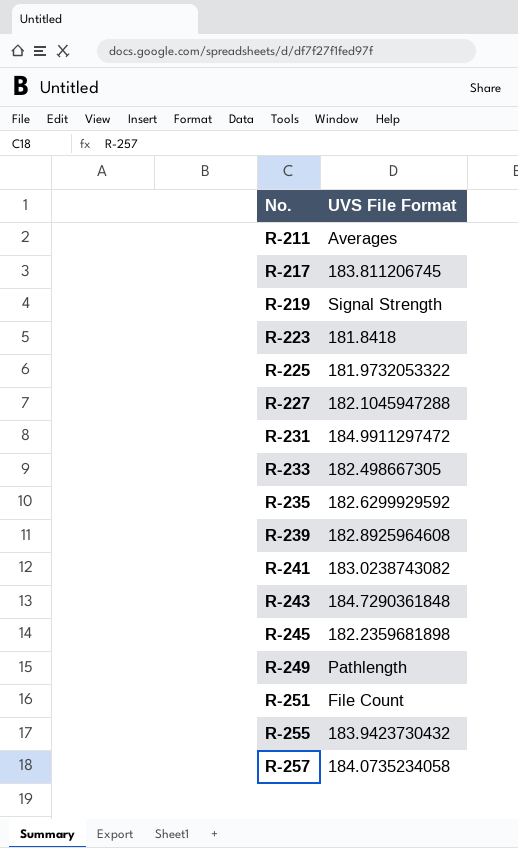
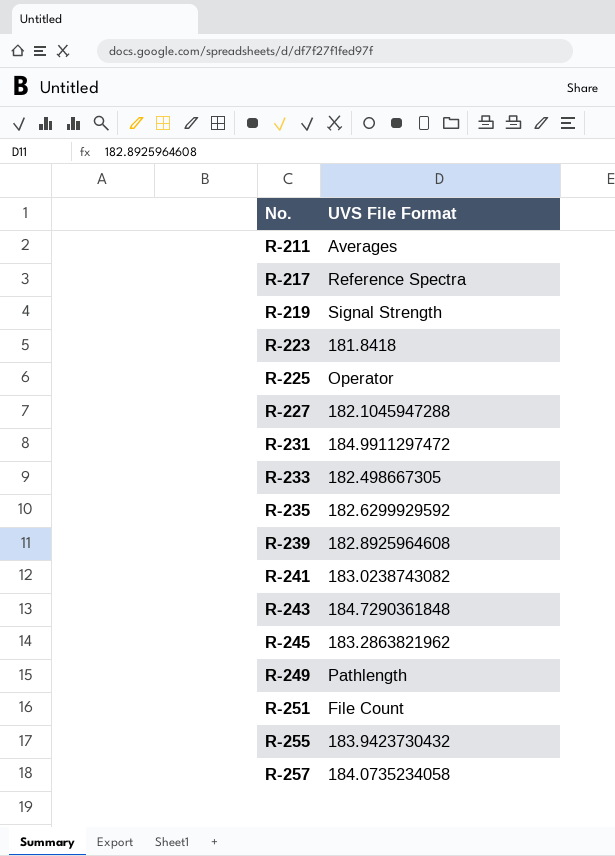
R-217 | UVS File Format: 183.811206745 -> Reference Spectra
R-225 | UVS File Format: 181.9732053322 -> Operator
R-245 | UVS File Format: 182.2359681898 -> 183.2863821962

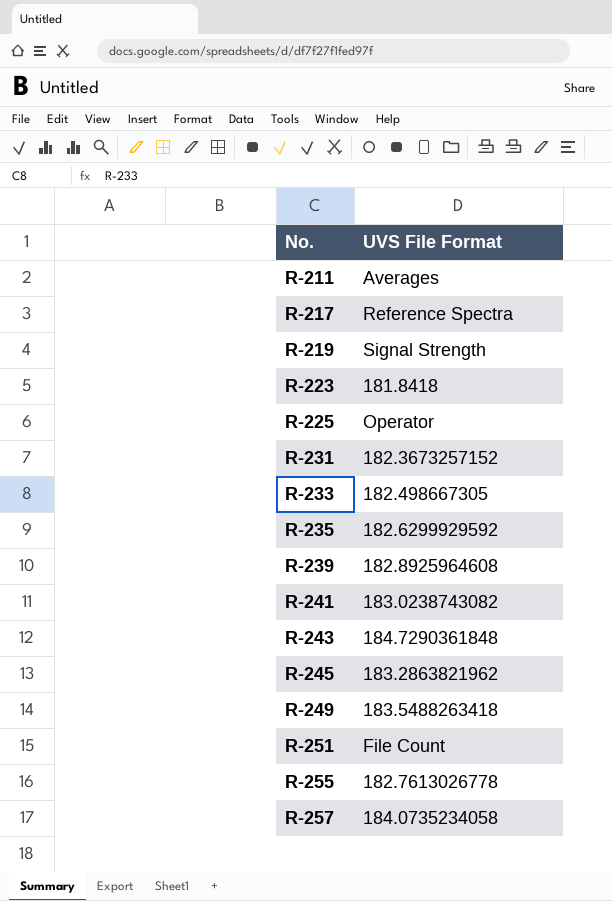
row R-227: 182.1045947288 -> none
R-231 | UVS File Format: 184.9911297472 -> 182.3673257152
R-249 | UVS File Format: Pathlength -> 183.5488263418
R-255 | UVS File Format: 183.9423730432 -> 182.7613026778

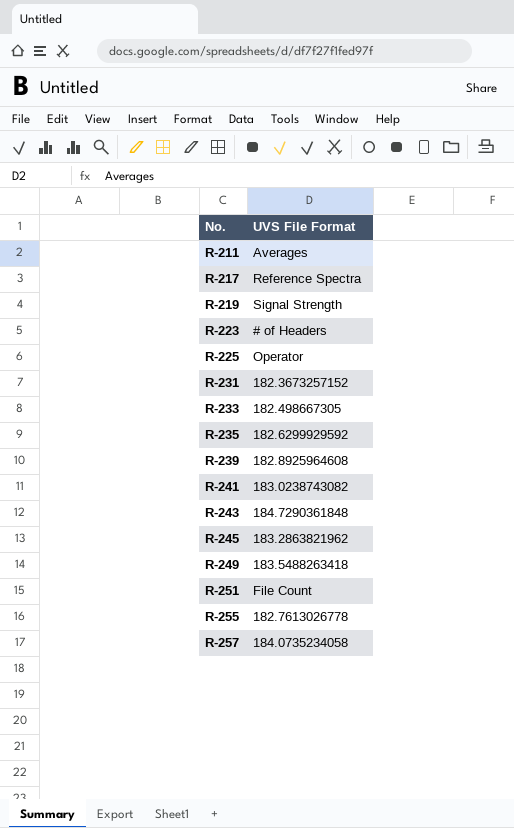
R-223 | UVS File Format: 181.8418 -> # of Headers

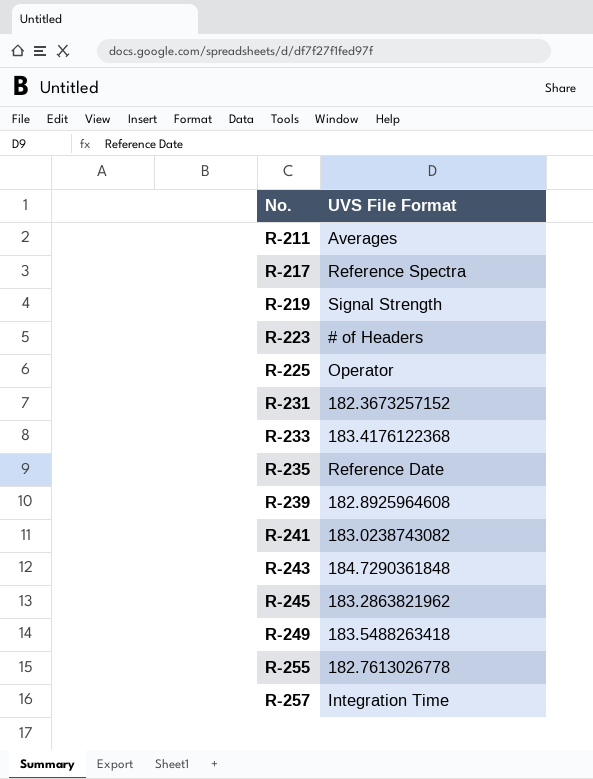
row R-251: File Count -> none
R-233 | UVS File Format: 182.498667305 -> 183.4176122368
R-235 | UVS File Format: 182.6299929592 -> Reference Date
R-257 | UVS File Format: 184.0735234058 -> Integration Time

